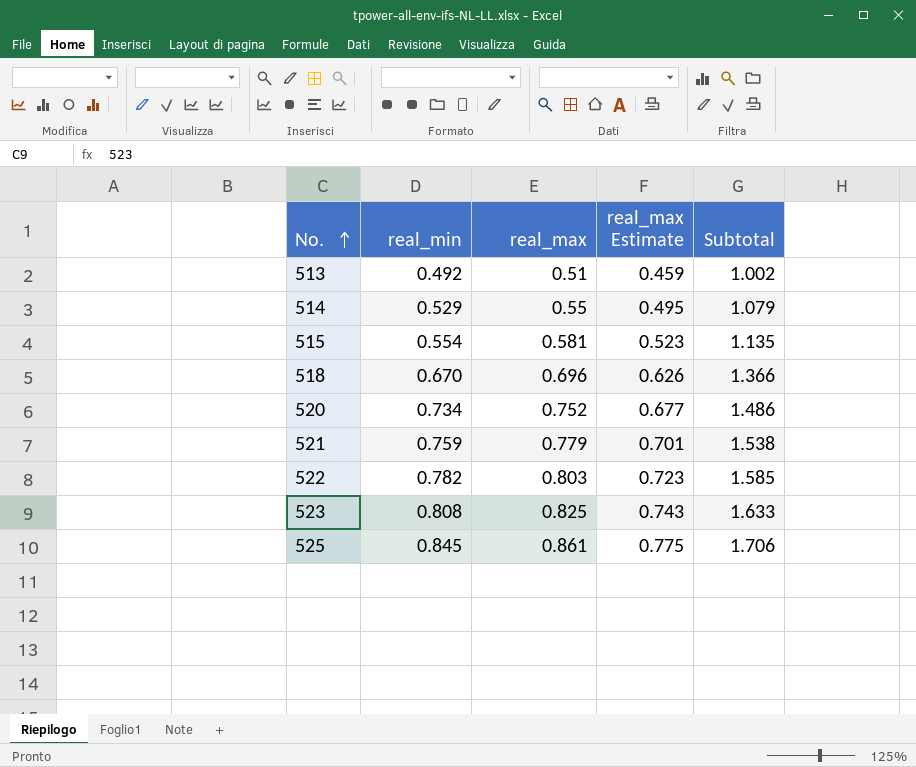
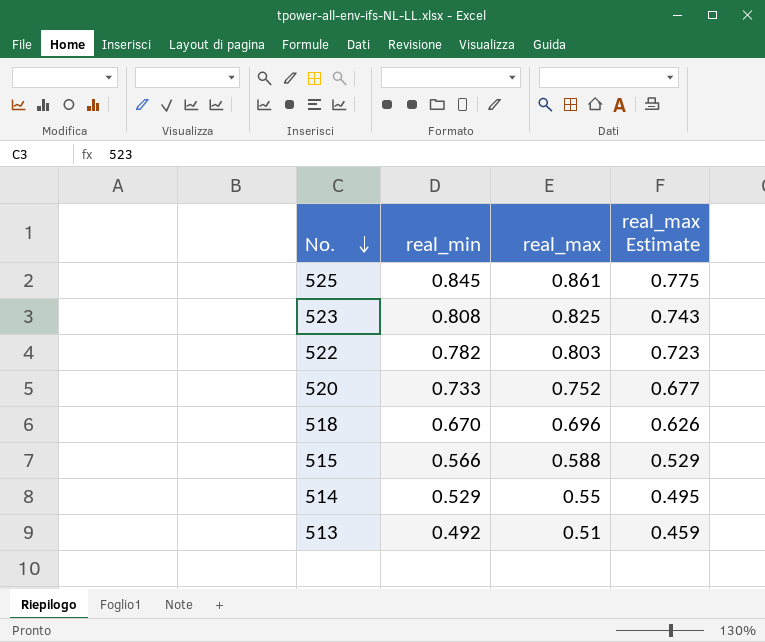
row order: No. ascending -> No. descending
column Subtotal | formula: [real_min] + [real_max] -> none
row 521: 0.759 | 0.779 | 0.701 | 1.538 -> none
520 | real_min: 0.734 -> 0.733
515 | real_min: 0.554 -> 0.566
515 | real_max: 0.581 -> 0.588
515 | real_max Estimate: 0.523 -> 0.529

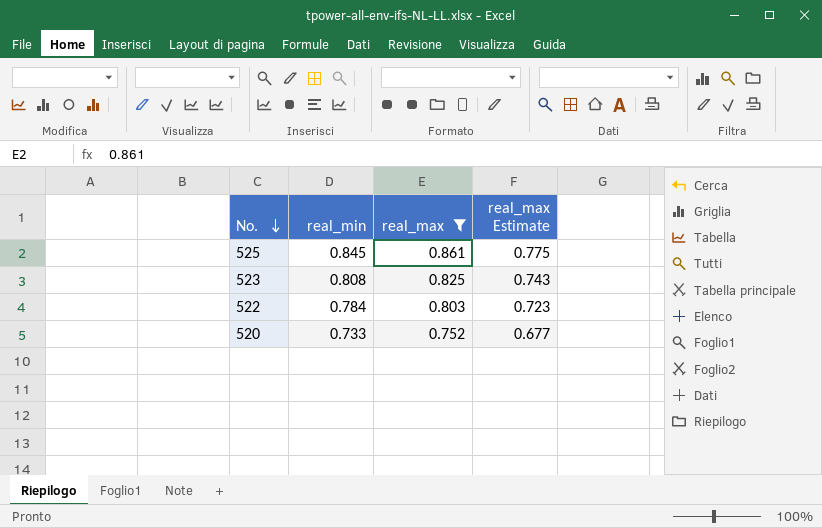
filter: none -> real_max >= 0.752
522 | real_min: 0.782 -> 0.784

